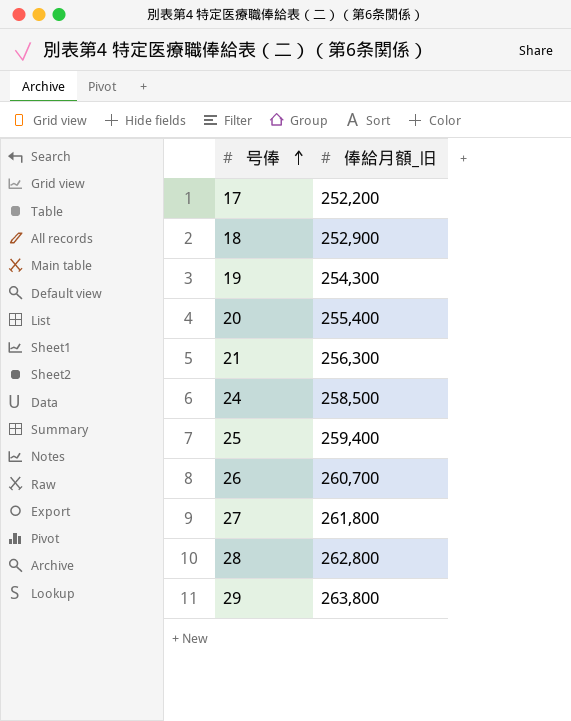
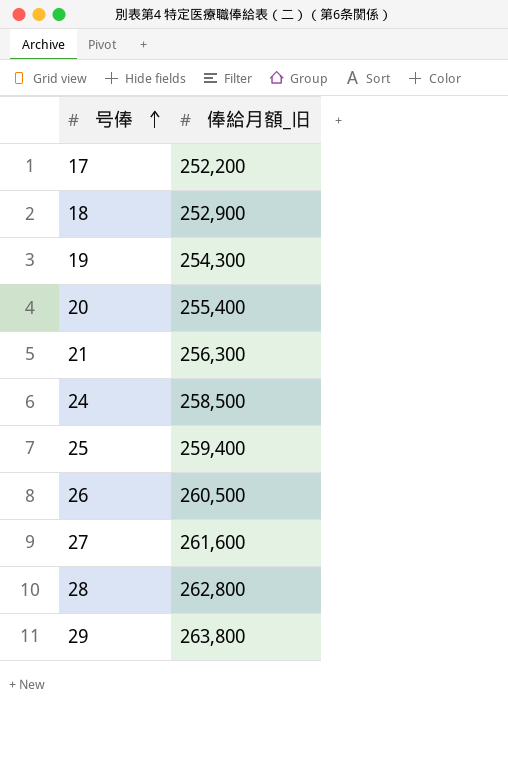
26 | 俸給月額_旧: 260,700 -> 260,500
27 | 俸給月額_旧: 261,800 -> 261,600

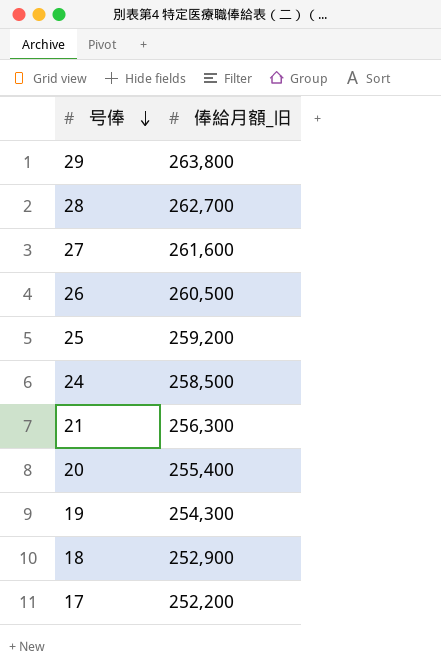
row order: 号俸 ascending -> 号俸 descending
28 | 俸給月額_旧: 262,800 -> 262,700
25 | 俸給月額_旧: 259,400 -> 259,200

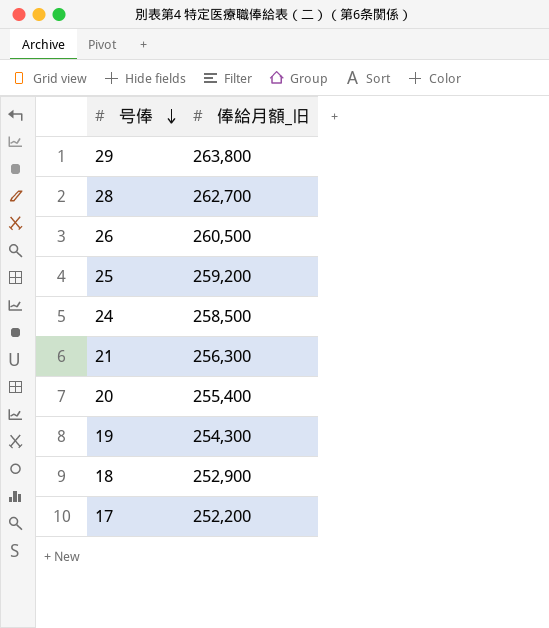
row 27: 261,600 -> none

